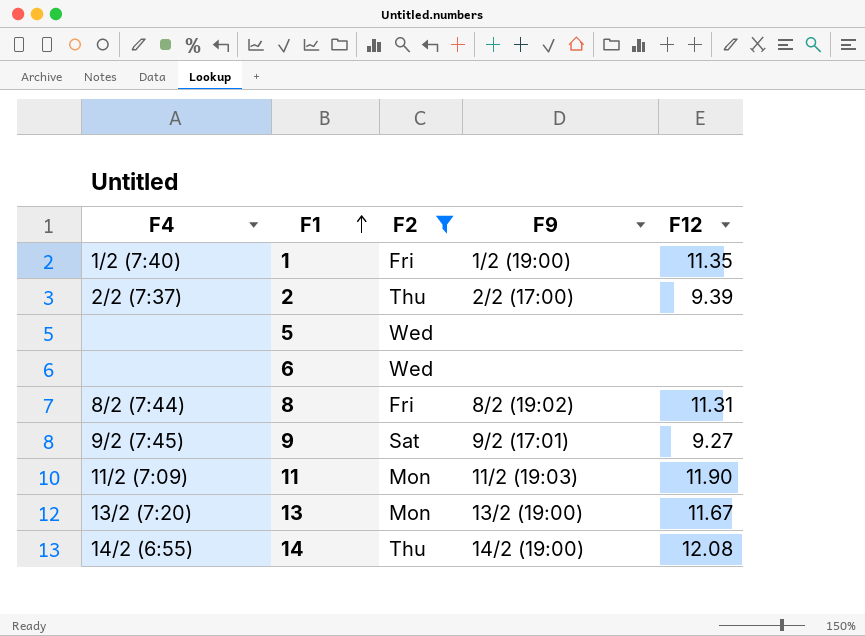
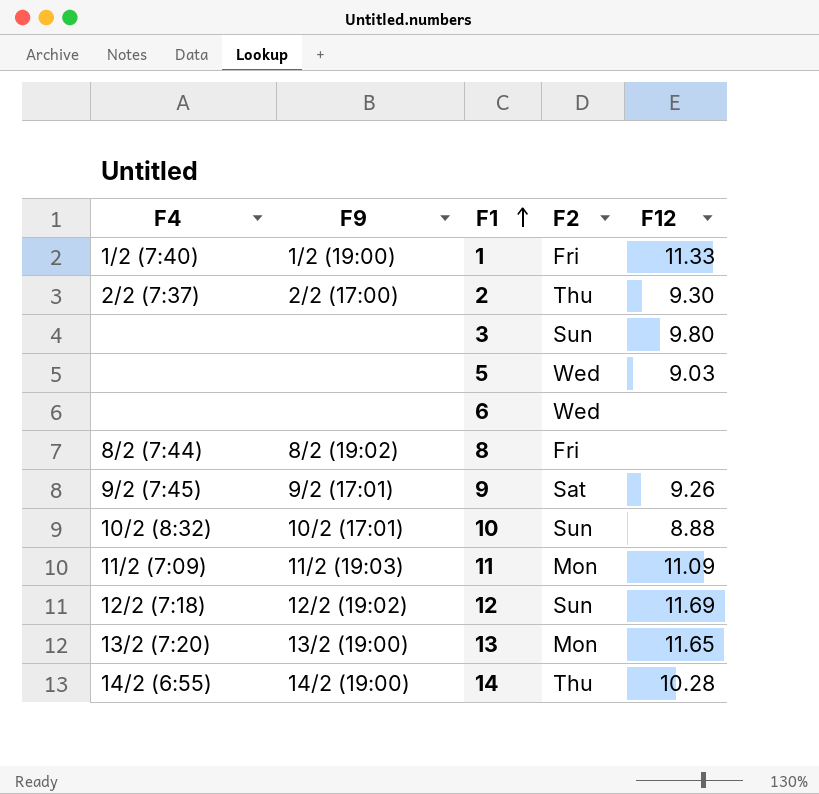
filter: F2 != Sun -> none
column F9 | position: 4 -> 2
1 | F12: 11.35 -> 11.33
2 | F12: 9.39 -> 9.30
5 | F12: none -> 9.03
8 | F12: 11.31 -> none
9 | F12: 9.27 -> 9.26
11 | F12: 11.90 -> 11.09
13 | F12: 11.67 -> 11.65
14 | F12: 12.08 -> 10.28

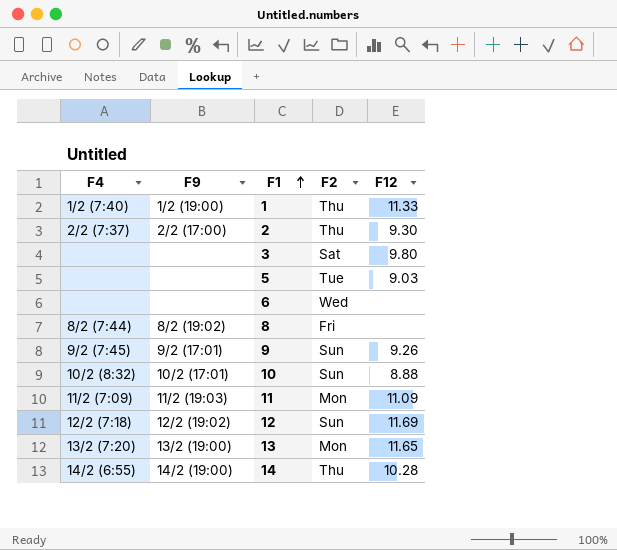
1 | F2: Fri -> Thu
3 | F2: Sun -> Sat
5 | F2: Wed -> Tue
9 | F2: Sat -> Sun

